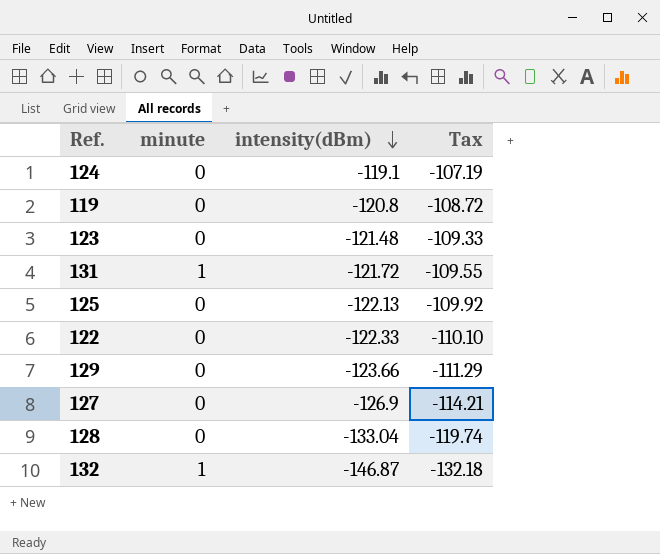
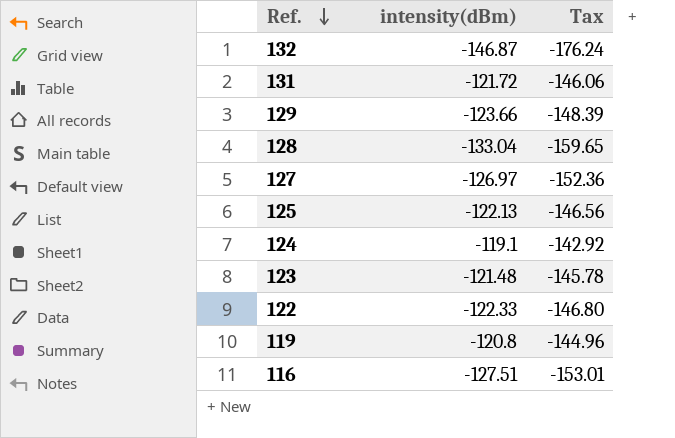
row order: intensity(dBm) descending -> Ref. descending
column minute | position: 2 -> none
column Tax | formula: [intensity(dBm)] * 0.9 -> [intensity(dBm)] * 1.2
127 | intensity(dBm): -126.9 -> -126.97
row 116: none -> -127.51 | -153.01

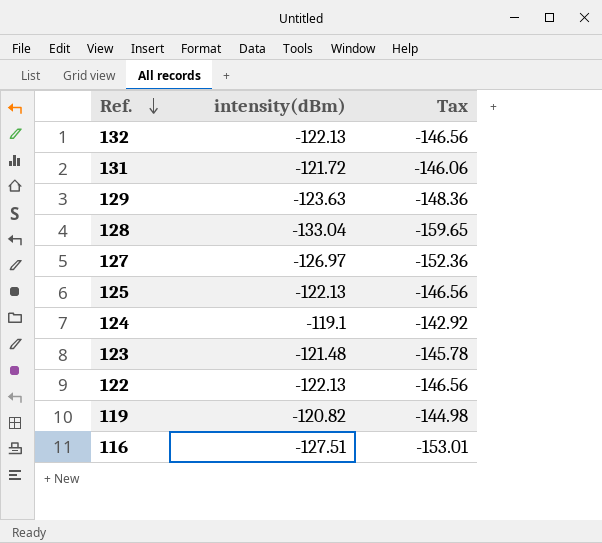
132 | intensity(dBm): -146.87 -> -122.13
132 | Tax: -176.24 -> -146.56
129 | intensity(dBm): -123.66 -> -123.63
129 | Tax: -148.39 -> -148.36
122 | intensity(dBm): -122.33 -> -122.13
122 | Tax: -146.80 -> -146.56
119 | intensity(dBm): -120.8 -> -120.82
119 | Tax: -144.96 -> -144.98

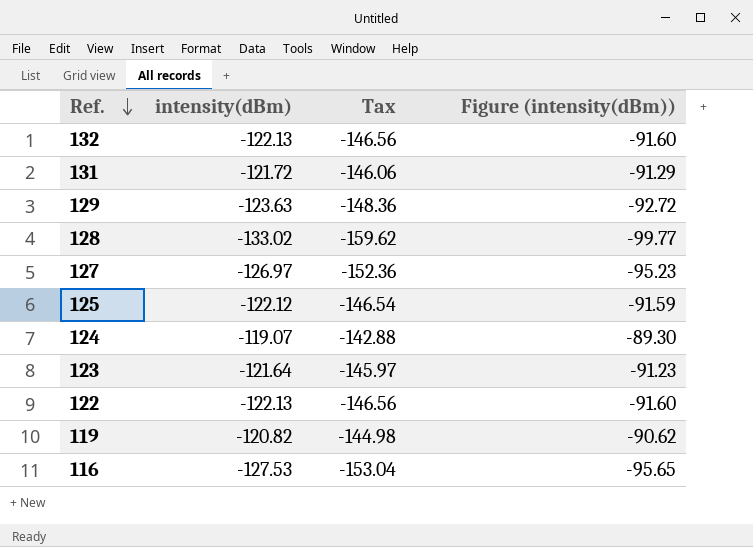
column Figure (intensity(dBm)) | formula: none -> [intensity(dBm)] * 0.75
128 | intensity(dBm): -133.04 -> -133.02
128 | Tax: -159.65 -> -159.62
125 | intensity(dBm): -122.13 -> -122.12
125 | Tax: -146.56 -> -146.54
124 | intensity(dBm): -119.1 -> -119.07
124 | Tax: -142.92 -> -142.88
123 | intensity(dBm): -121.48 -> -121.64
123 | Tax: -145.78 -> -145.97
116 | intensity(dBm): -127.51 -> -127.53
116 | Tax: -153.01 -> -153.04

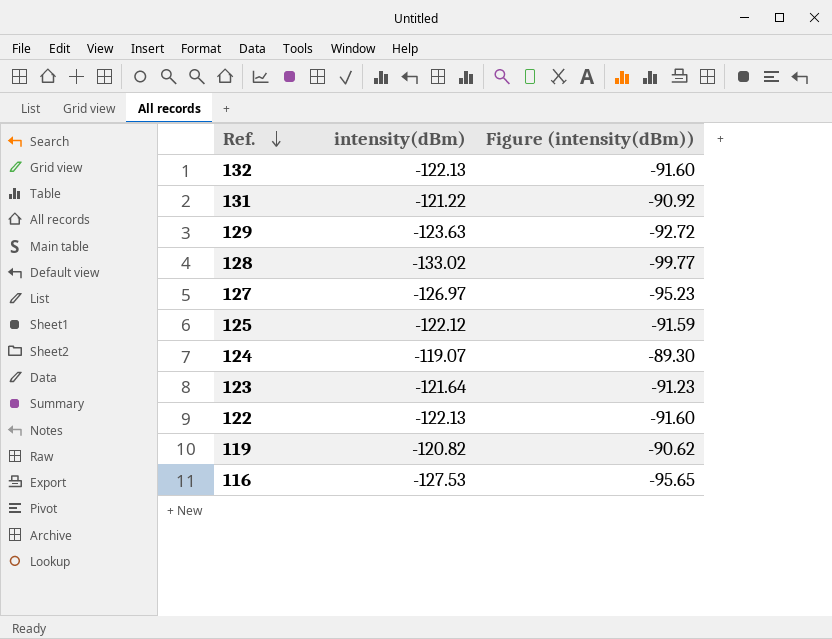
column Tax | formula: [intensity(dBm)] * 1.2 -> none
131 | intensity(dBm): -121.72 -> -121.22
131 | Figure (intensity(dBm)): -91.29 -> -90.92

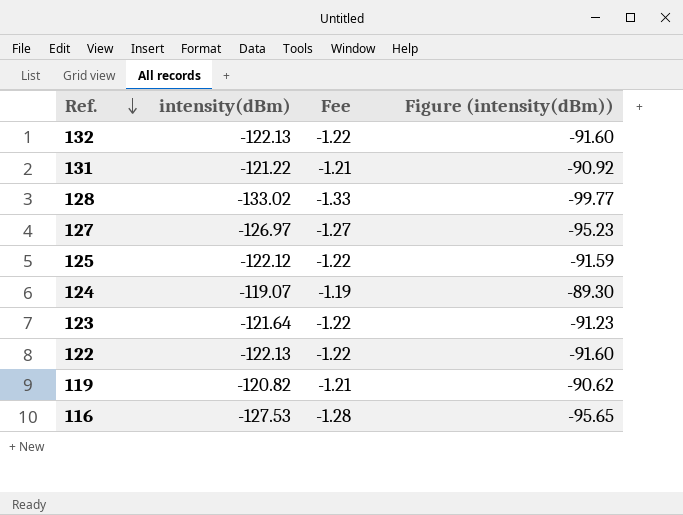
column Fee | formula: none -> [intensity(dBm)] * 0.01
row 129: -123.63 | -92.72 -> none

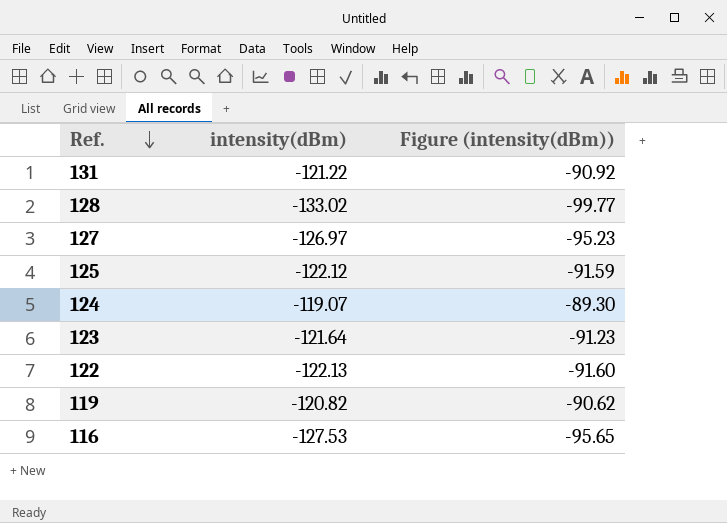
column Fee | formula: [intensity(dBm)] * 0.01 -> none
row 132: -122.13 | -1.22 | -91.60 -> none

